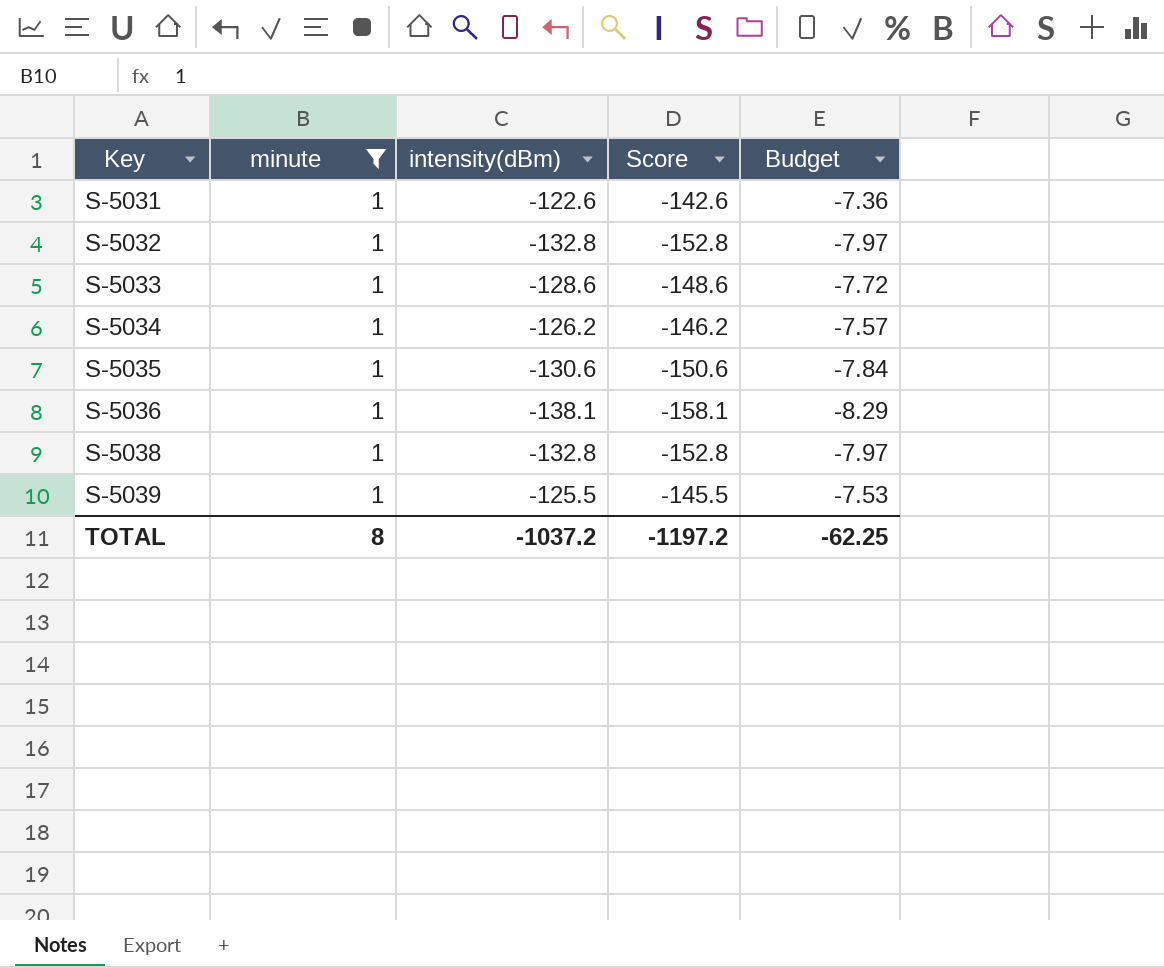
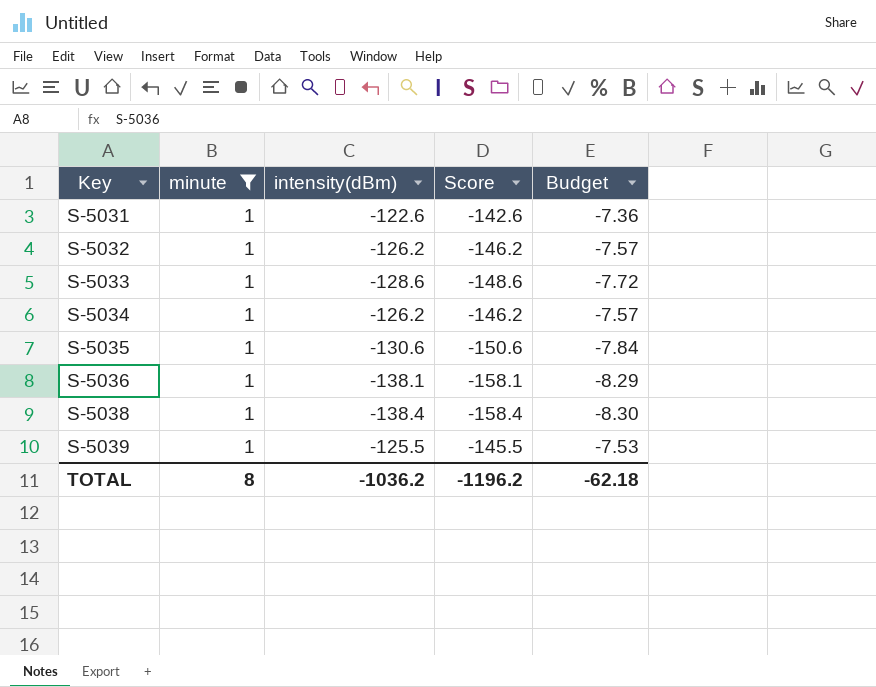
S-5032 | intensity(dBm): -132.8 -> -126.2
S-5032 | Score: -152.8 -> -146.2
S-5032 | Budget: -7.97 -> -7.57
S-5038 | intensity(dBm): -132.8 -> -138.4
S-5038 | Score: -152.8 -> -158.4
S-5038 | Budget: -7.97 -> -8.30
TOTAL | intensity(dBm): -1037.2 -> -1036.2
TOTAL | Score: -1197.2 -> -1196.2
TOTAL | Budget: -62.25 -> -62.18

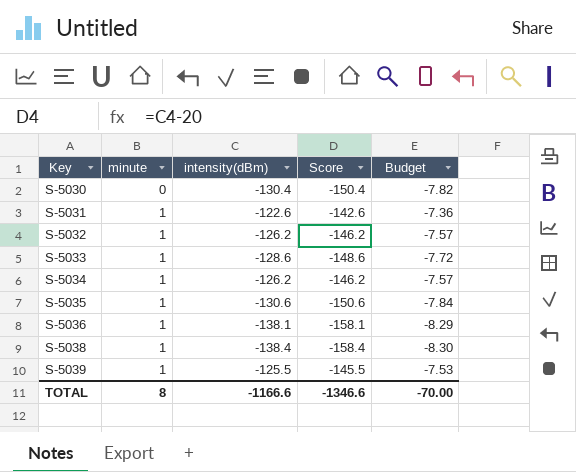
filter: minute = 1 -> none
TOTAL | intensity(dBm): -1036.2 -> -1166.6
TOTAL | Score: -1196.2 -> -1346.6
TOTAL | Budget: -62.18 -> -70.00

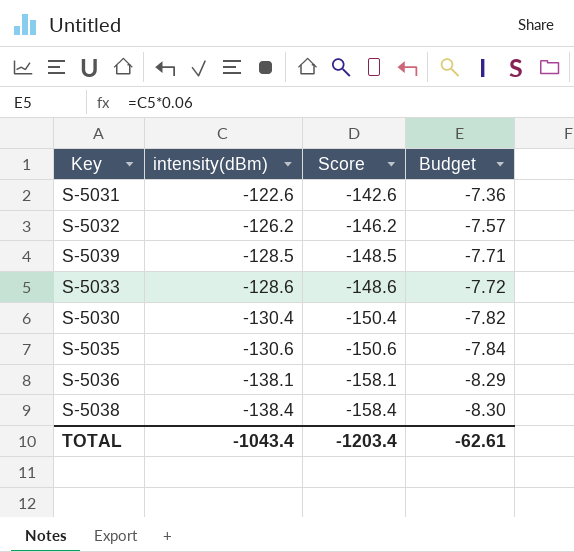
row order: Key ascending -> intensity(dBm) descending
column minute | position: 2 -> none
row S-5034: 1 | -126.2 | -146.2 | -7.57 -> none
S-5039 | intensity(dBm): -125.5 -> -128.5
S-5039 | Score: -145.5 -> -148.5
S-5039 | Budget: -7.53 -> -7.71
TOTAL | intensity(dBm): -1166.6 -> -1043.4
TOTAL | Score: -1346.6 -> -1203.4
TOTAL | Budget: -70.00 -> -62.61

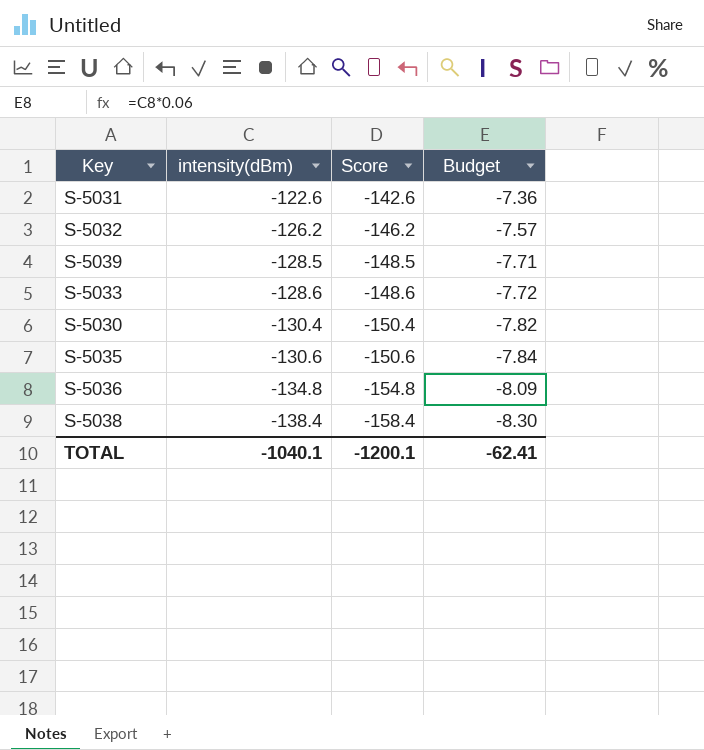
S-5036 | intensity(dBm): -138.1 -> -134.8
S-5036 | Score: -158.1 -> -154.8
S-5036 | Budget: -8.29 -> -8.09
TOTAL | intensity(dBm): -1043.4 -> -1040.1
TOTAL | Score: -1203.4 -> -1200.1
TOTAL | Budget: -62.61 -> -62.41

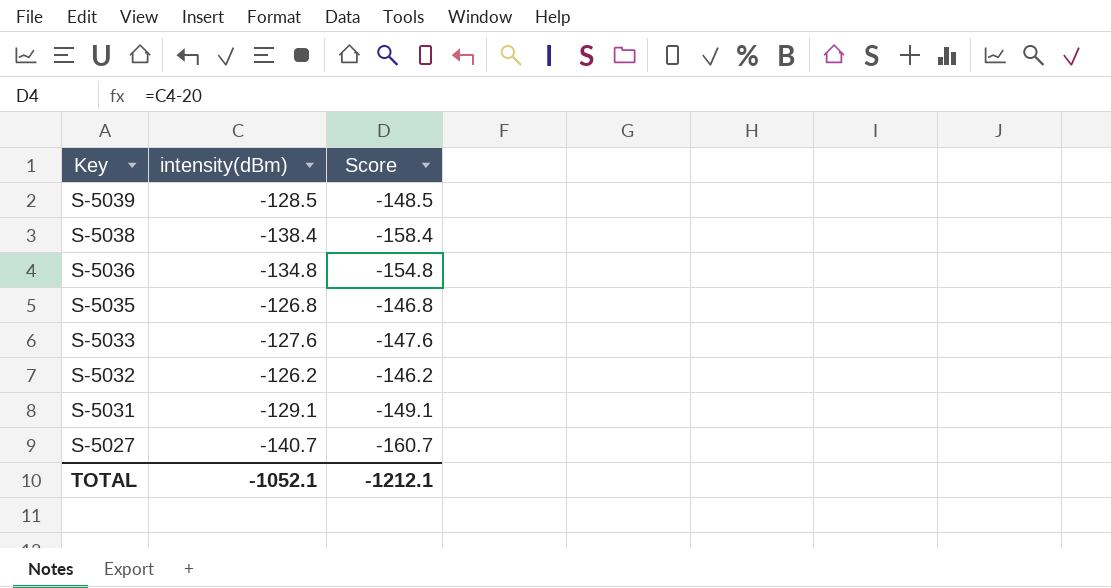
row order: intensity(dBm) descending -> Key descending
column Budget | formula: [intensity(dBm)] * 0.06 -> none
row S-5030: -130.4 | -150.4 | -7.82 -> none
S-5035 | intensity(dBm): -130.6 -> -126.8
S-5035 | Score: -150.6 -> -146.8
S-5033 | intensity(dBm): -128.6 -> -127.6
S-5033 | Score: -148.6 -> -147.6
S-5031 | intensity(dBm): -122.6 -> -129.1
S-5031 | Score: -142.6 -> -149.1
row S-5027: none -> -140.7 | -160.7
TOTAL | intensity(dBm): -1040.1 -> -1052.1
TOTAL | Score: -1200.1 -> -1212.1

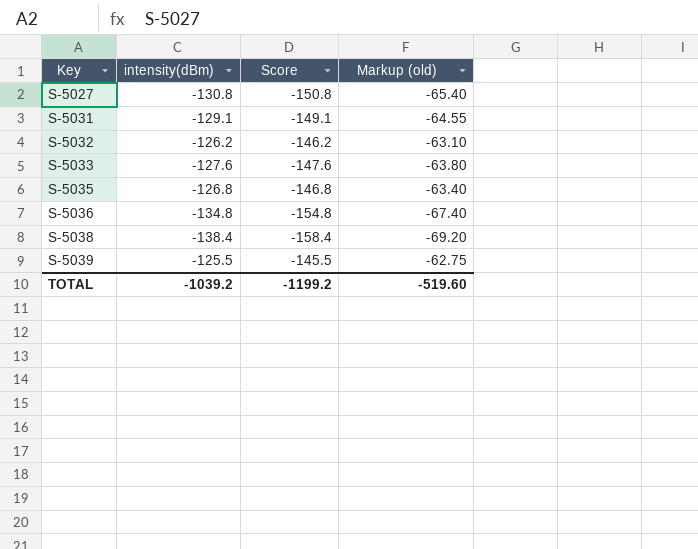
row order: Key descending -> Key ascending
column Markup (old) | formula: none -> [intensity(dBm)] * 0.5
S-5027 | intensity(dBm): -140.7 -> -130.8
S-5027 | Score: -160.7 -> -150.8
S-5039 | intensity(dBm): -128.5 -> -125.5
S-5039 | Score: -148.5 -> -145.5
TOTAL | intensity(dBm): -1052.1 -> -1039.2
TOTAL | Score: -1212.1 -> -1199.2

